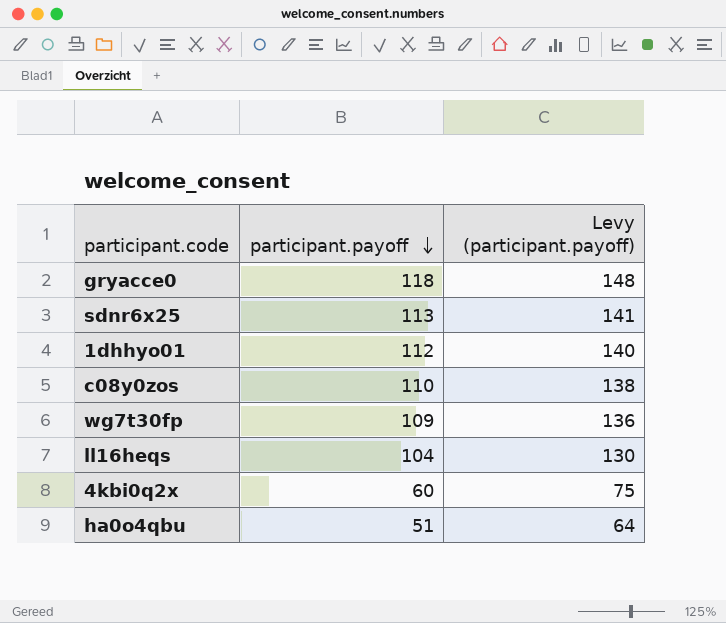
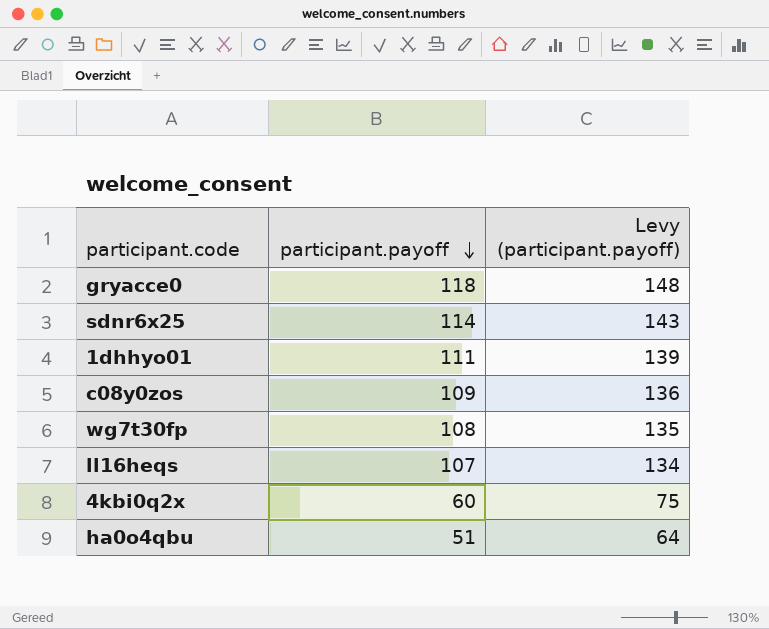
sdnr6x25 | participant.payoff: 113 -> 114
sdnr6x25 | Levy (participant.payoff): 141 -> 143
1dhhyo01 | participant.payoff: 112 -> 111
1dhhyo01 | Levy (participant.payoff): 140 -> 139
c08y0zos | participant.payoff: 110 -> 109
c08y0zos | Levy (participant.payoff): 138 -> 136
wg7t30fp | participant.payoff: 109 -> 108
wg7t30fp | Levy (participant.payoff): 136 -> 135
ll16heqs | participant.payoff: 104 -> 107
ll16heqs | Levy (participant.payoff): 130 -> 134

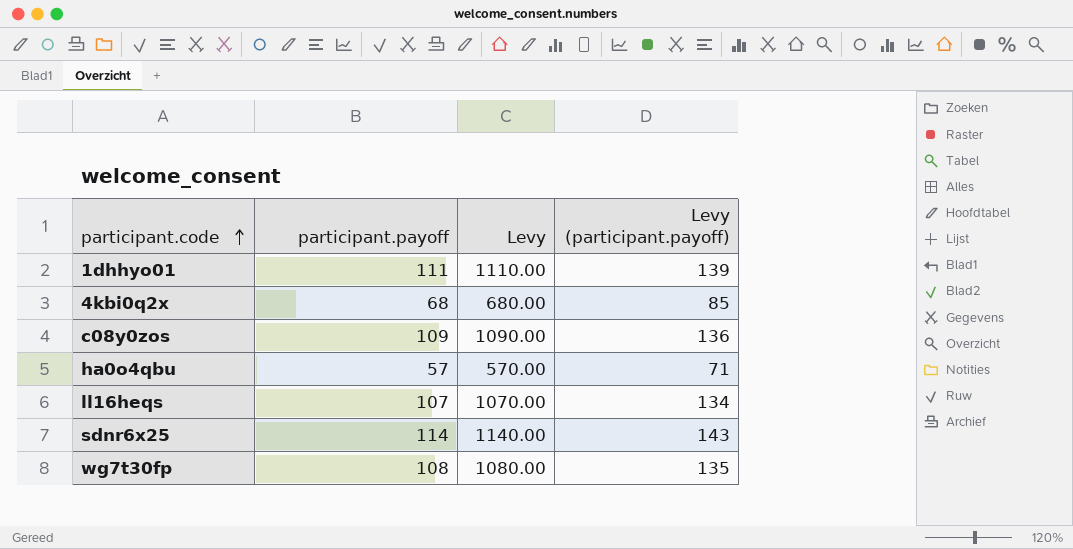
row order: participant.payoff descending -> participant.code ascending
column Levy | formula: none -> [participant.payoff] * 10
row gryacce0: 118 | 148 -> none
4kbi0q2x | participant.payoff: 60 -> 68
4kbi0q2x | Levy (participant.payoff): 75 -> 85
ha0o4qbu | participant.payoff: 51 -> 57
ha0o4qbu | Levy (participant.payoff): 64 -> 71

